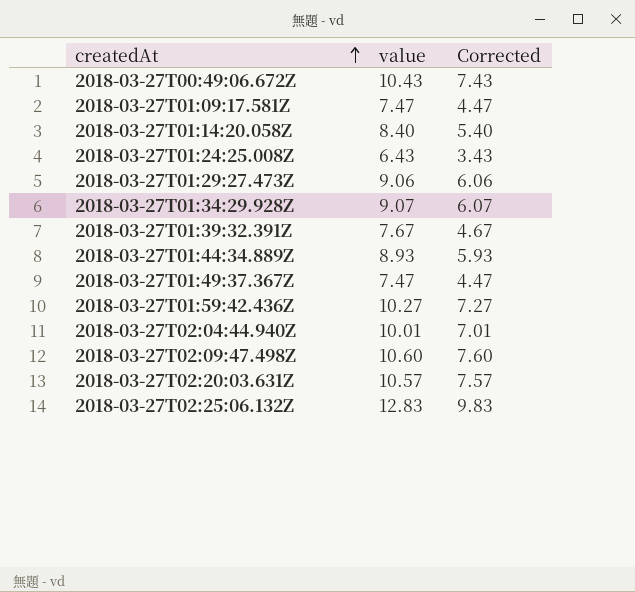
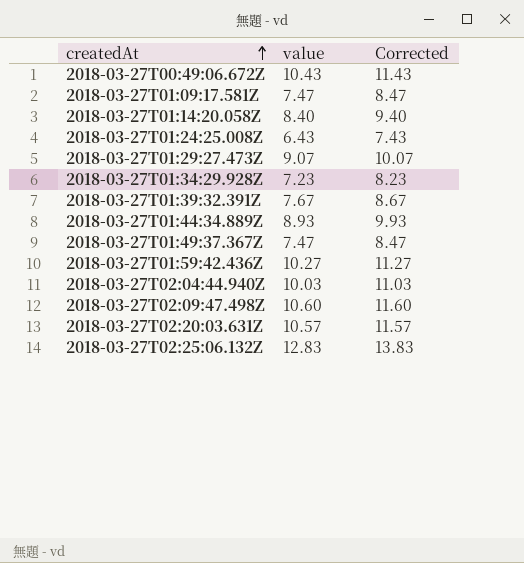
column Corrected | formula: [value] - 3 -> [value] + 1
2018-03-27T01:29:27.473Z | value: 9.06 -> 9.07
2018-03-27T01:34:29.928Z | value: 9.07 -> 7.23
2018-03-27T02:04:44.940Z | value: 10.01 -> 10.03

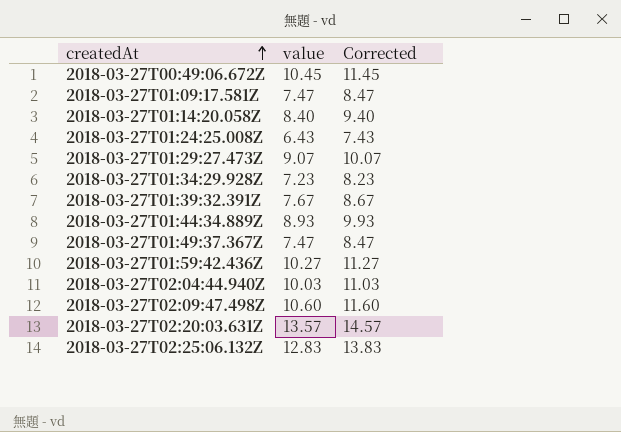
2018-03-27T00:49:06.672Z | value: 10.43 -> 10.45
2018-03-27T00:49:06.672Z | Corrected: 11.43 -> 11.45
2018-03-27T02:20:03.631Z | value: 10.57 -> 13.57
2018-03-27T02:20:03.631Z | Corrected: 11.57 -> 14.57

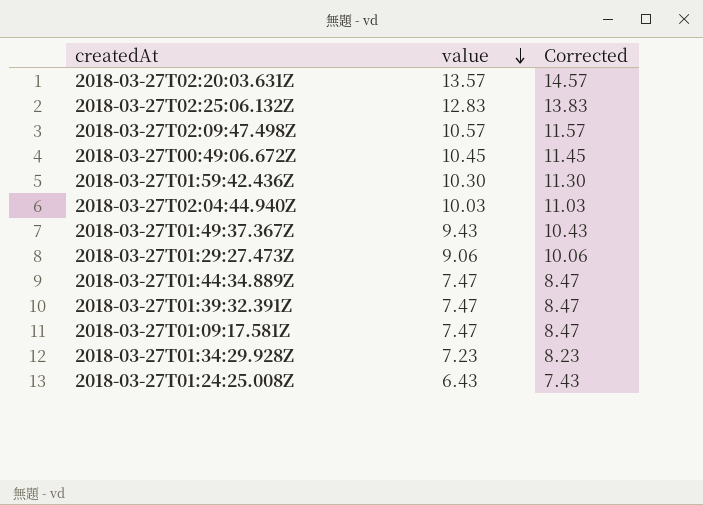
row order: createdAt ascending -> value descending
row 2018-03-27T01:14:20.058Z: 8.40 | 9.40 -> none
2018-03-27T02:09:47.498Z | value: 10.60 -> 10.57
2018-03-27T02:09:47.498Z | Corrected: 11.60 -> 11.57
2018-03-27T01:59:42.436Z | value: 10.27 -> 10.30
2018-03-27T01:59:42.436Z | Corrected: 11.27 -> 11.30
2018-03-27T01:49:37.367Z | value: 7.47 -> 9.43
2018-03-27T01:49:37.367Z | Corrected: 8.47 -> 10.43
2018-03-27T01:29:27.473Z | value: 9.07 -> 9.06
2018-03-27T01:29:27.473Z | Corrected: 10.07 -> 10.06
2018-03-27T01:44:34.889Z | value: 8.93 -> 7.47
2018-03-27T01:44:34.889Z | Corrected: 9.93 -> 8.47
2018-03-27T01:39:32.391Z | value: 7.67 -> 7.47
2018-03-27T01:39:32.391Z | Corrected: 8.67 -> 8.47

